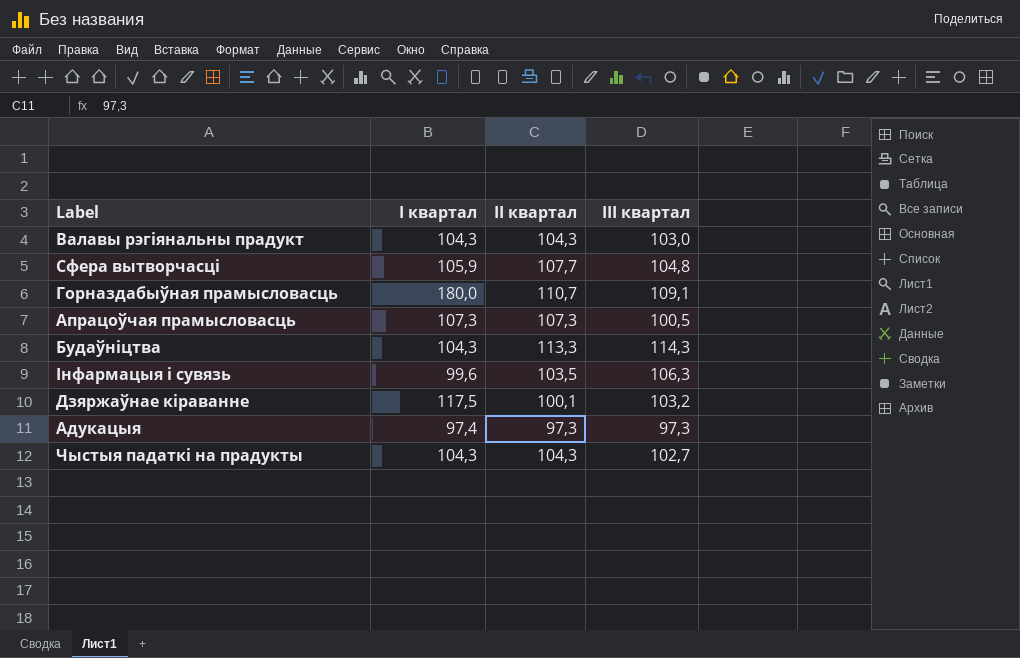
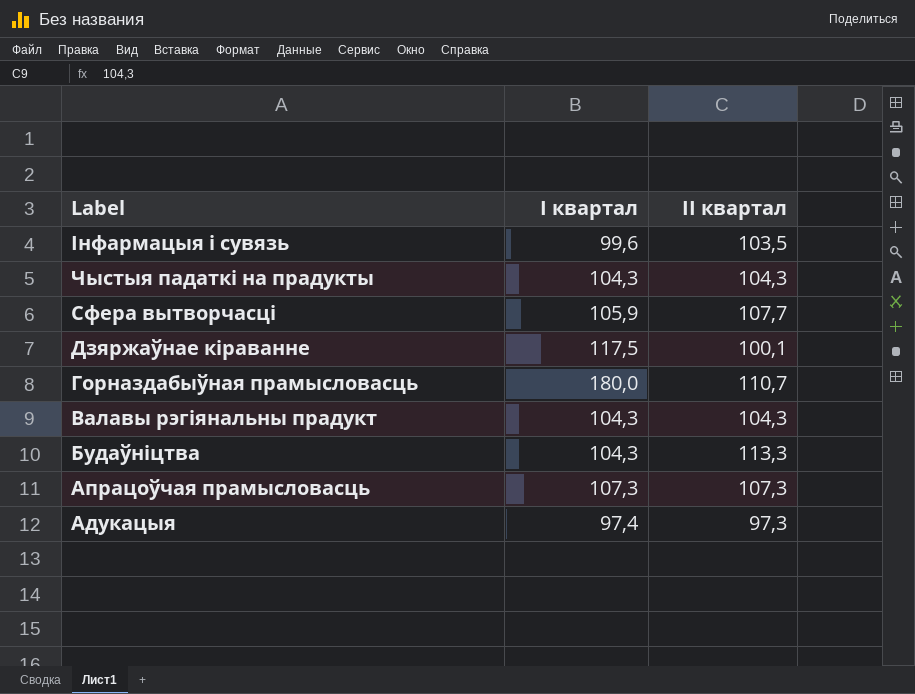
row order: none -> Label descending
column III квартал | position: 4 -> none

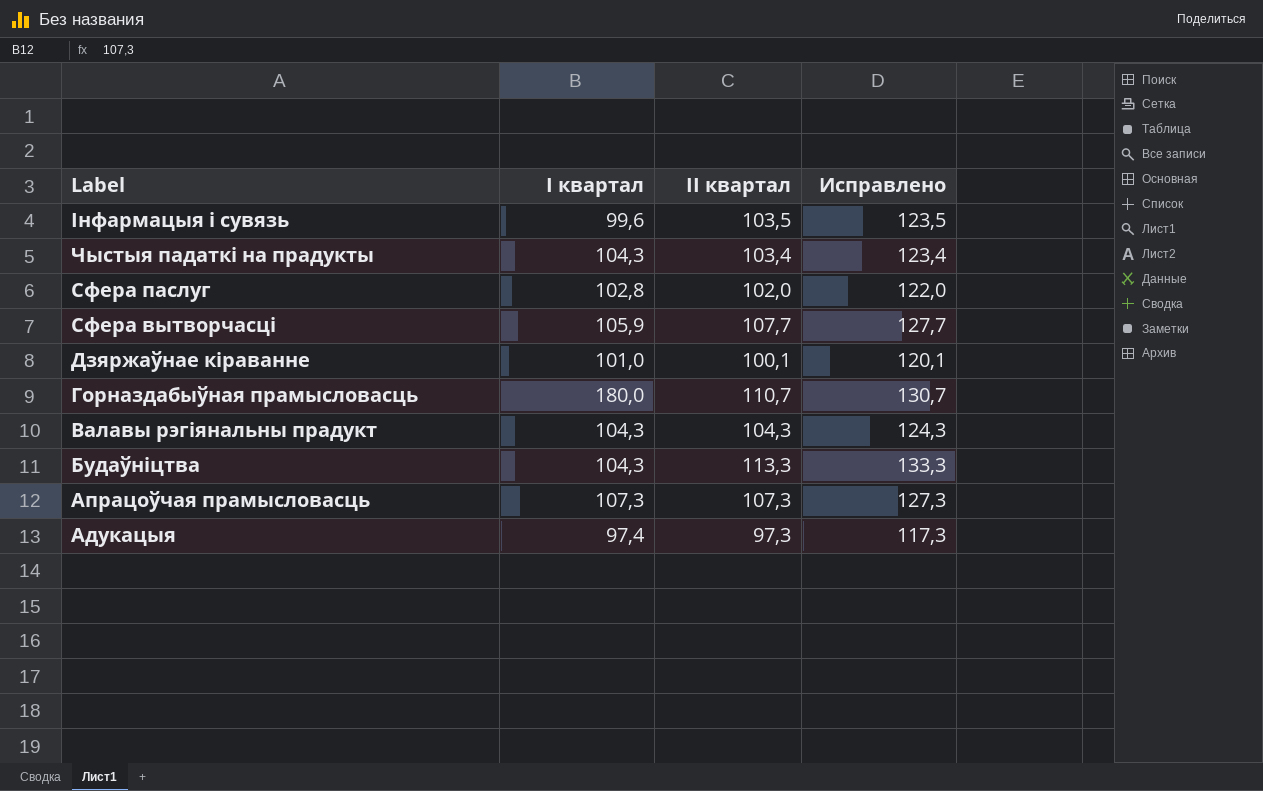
column Исправлено | formula: none -> [II квартал] + 20
Чыстыя падаткі на прадукты | II квартал: 104,3 -> 103,4
row Сфера паслуг: none -> 102,8 | 102,0 | 122,0
Дзяржаўнае кіраванне | I квартал: 117,5 -> 101,0

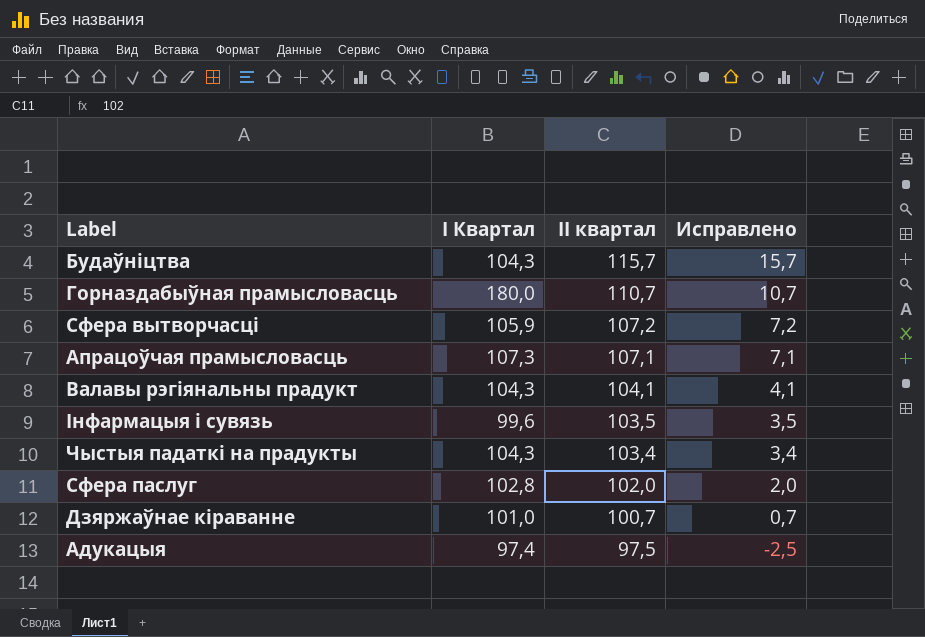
row order: Label descending -> II квартал descending
column name: I квартал -> I Квартал
column Исправлено | formula: [II квартал] + 20 -> [II квартал] - 100
Будаўніцтва | II квартал: 113,3 -> 115,7
Сфера вытворчасці | II квартал: 107,7 -> 107,2
Апрацоўчая прамысловасць | II квартал: 107,3 -> 107,1
Валавы рэгіянальны прадукт | II квартал: 104,3 -> 104,1
Дзяржаўнае кіраванне | II квартал: 100,1 -> 100,7
Адукацыя | II квартал: 97,3 -> 97,5

